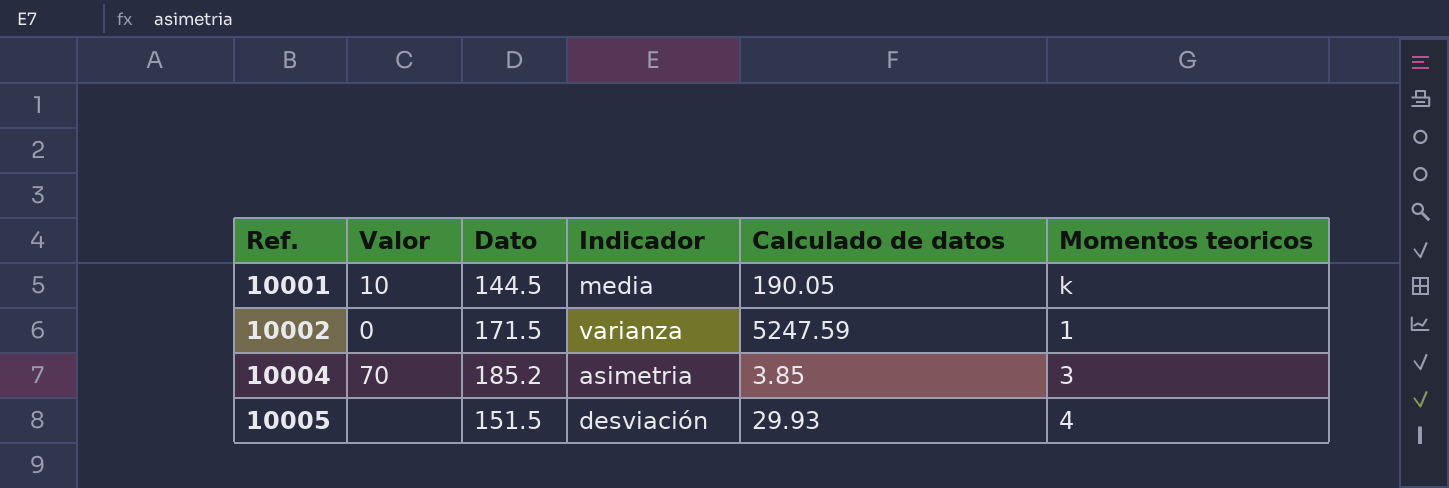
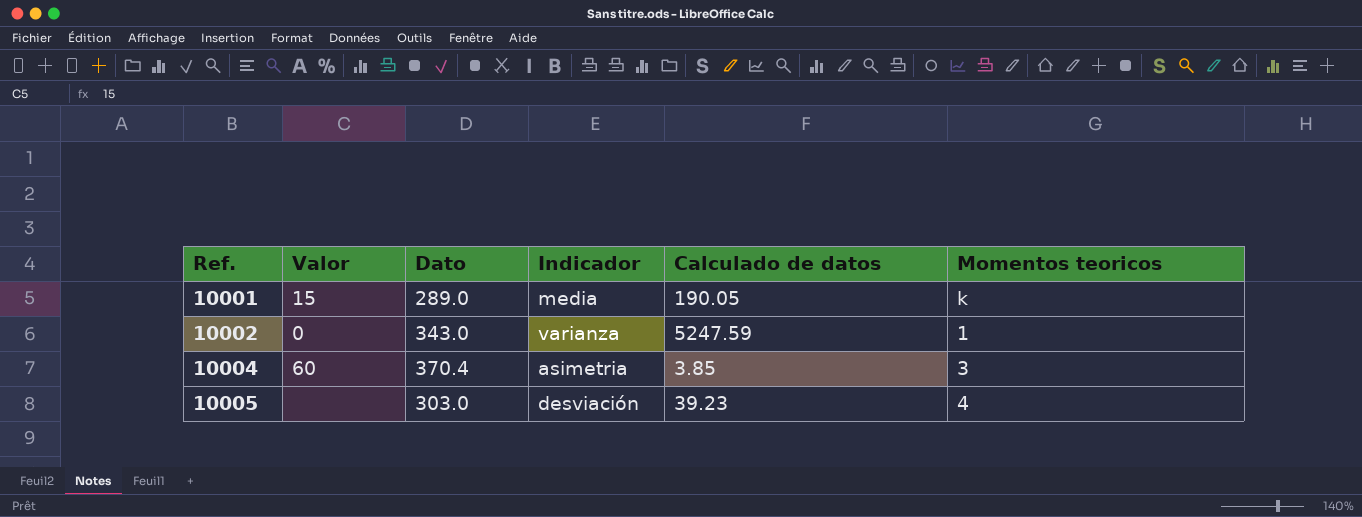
10001 | Valor: 10 -> 15
10001 | Dato: 144.5 -> 289.0
10002 | Dato: 171.5 -> 343.0
10004 | Valor: 70 -> 60
10004 | Dato: 185.2 -> 370.4
10005 | Dato: 151.5 -> 303.0
10005 | Calculado de datos: 29.93 -> 39.23

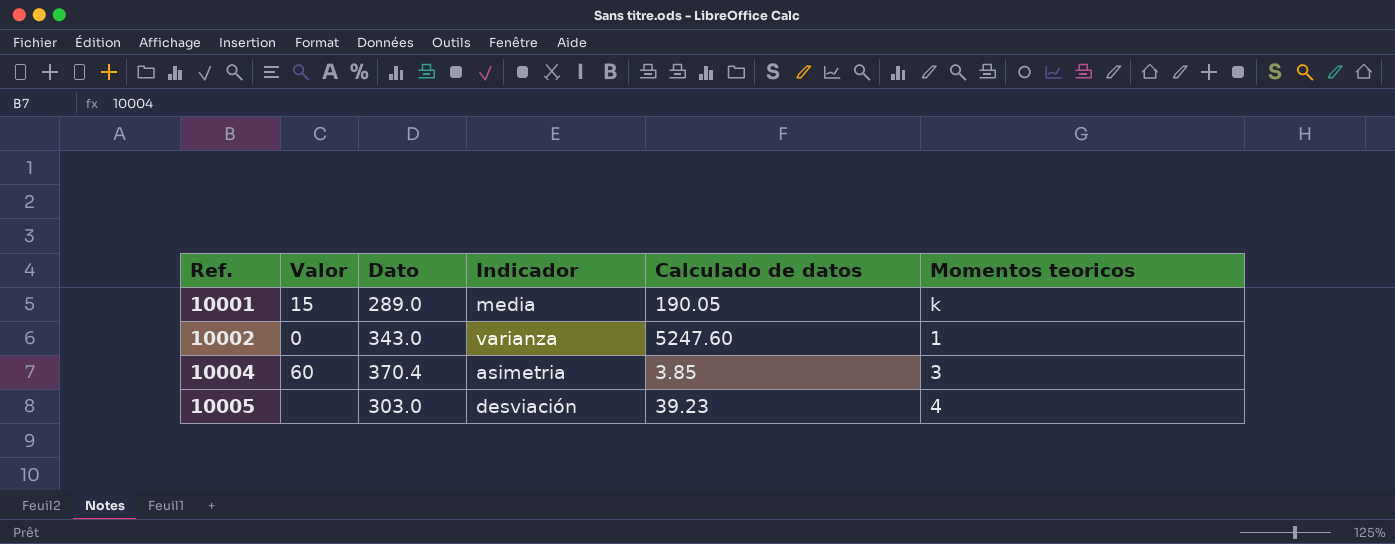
10002 | Calculado de datos: 5247.59 -> 5247.60

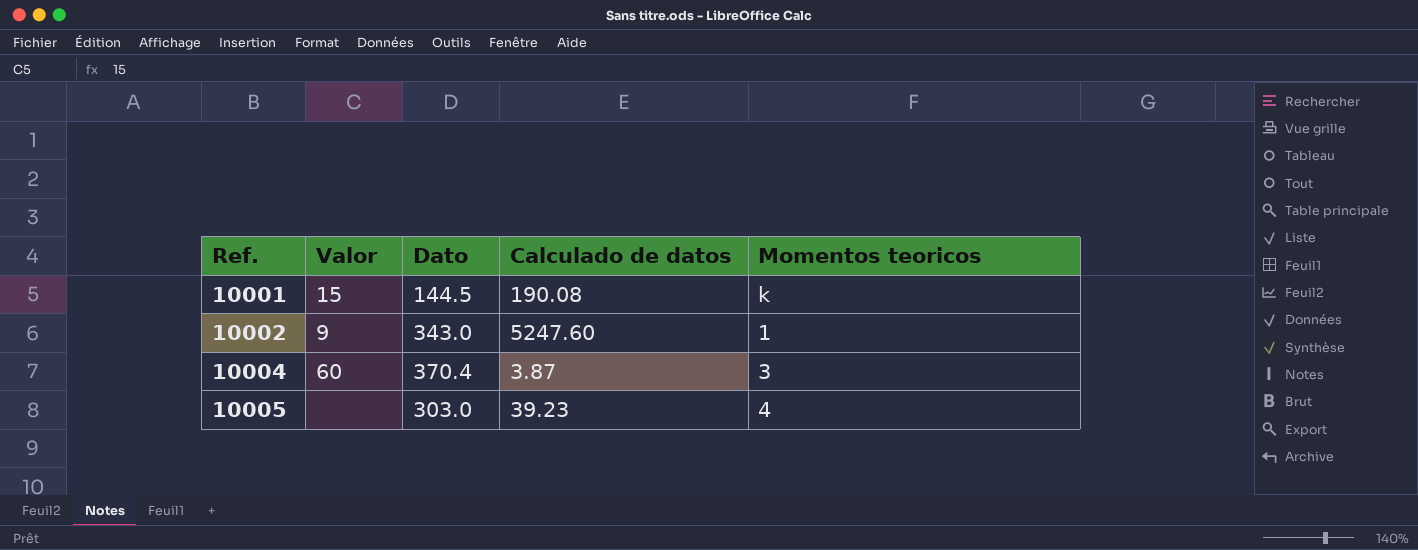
column Indicador | position: 4 -> none
10001 | Dato: 289.0 -> 144.5
10001 | Calculado de datos: 190.05 -> 190.08
10002 | Valor: 0 -> 9
10004 | Calculado de datos: 3.85 -> 3.87

